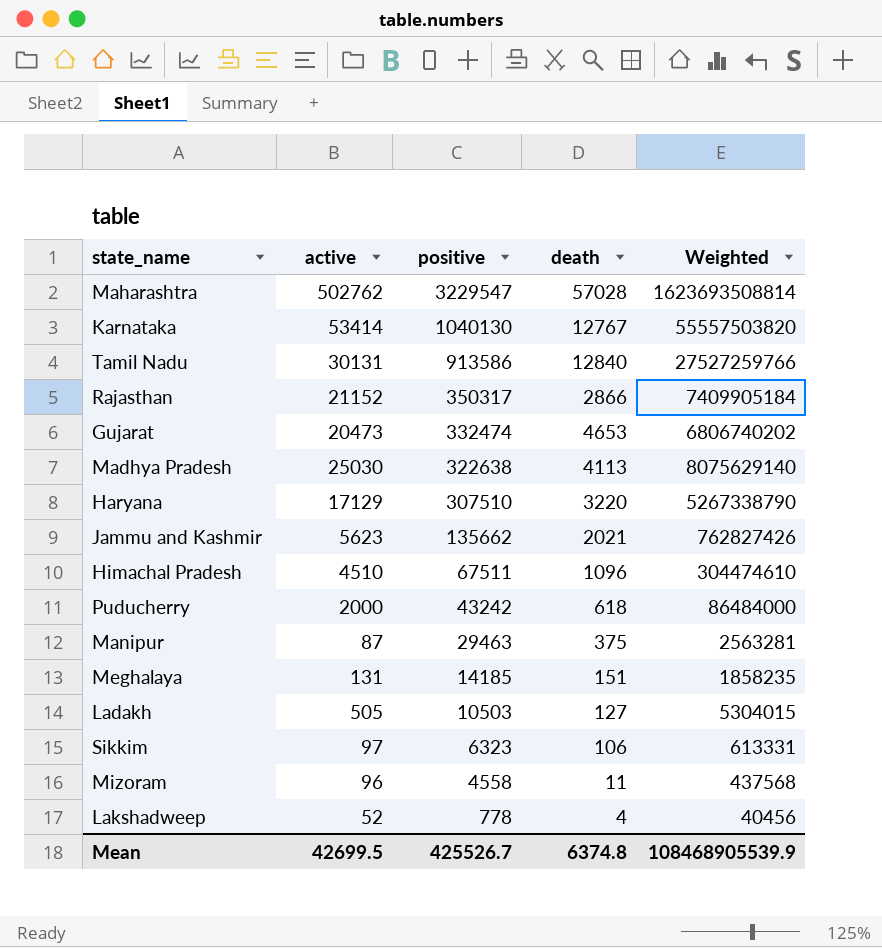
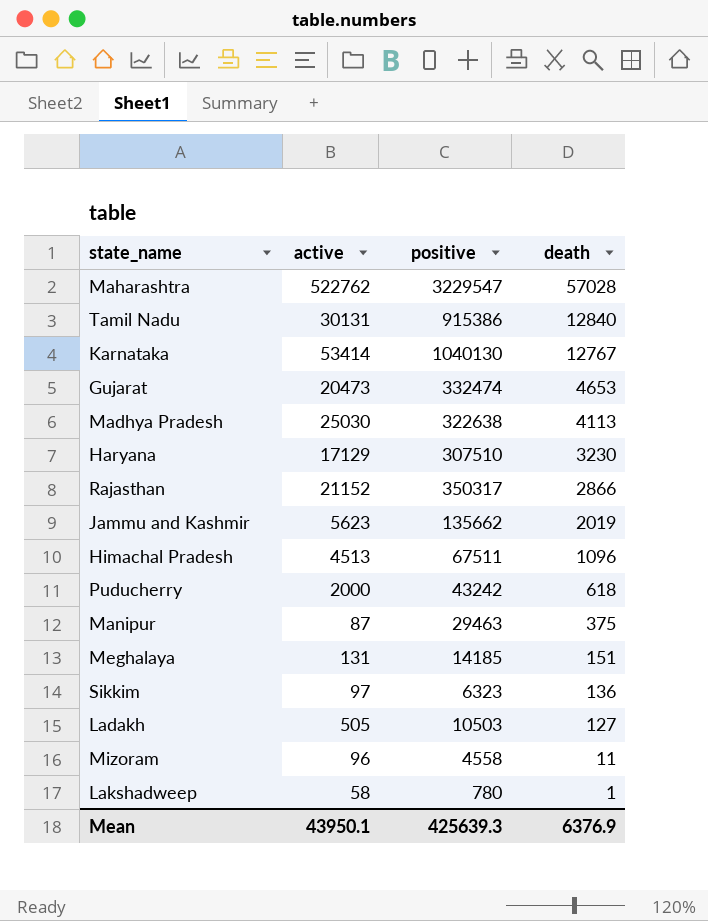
row order: positive descending -> death descending
column Weighted | formula: [active] * [positive] -> none
Maharashtra | active: 502762 -> 522762
Tamil Nadu | positive: 913586 -> 915386
Haryana | death: 3220 -> 3230
Jammu and Kashmir | death: 2021 -> 2019
Himachal Pradesh | active: 4510 -> 4513
Sikkim | death: 106 -> 136
Lakshadweep | active: 52 -> 58
Lakshadweep | positive: 778 -> 780
Lakshadweep | death: 4 -> 1
Mean | active: 42699.5 -> 43950.1
Mean | positive: 425526.7 -> 425639.3
Mean | death: 6374.8 -> 6376.9

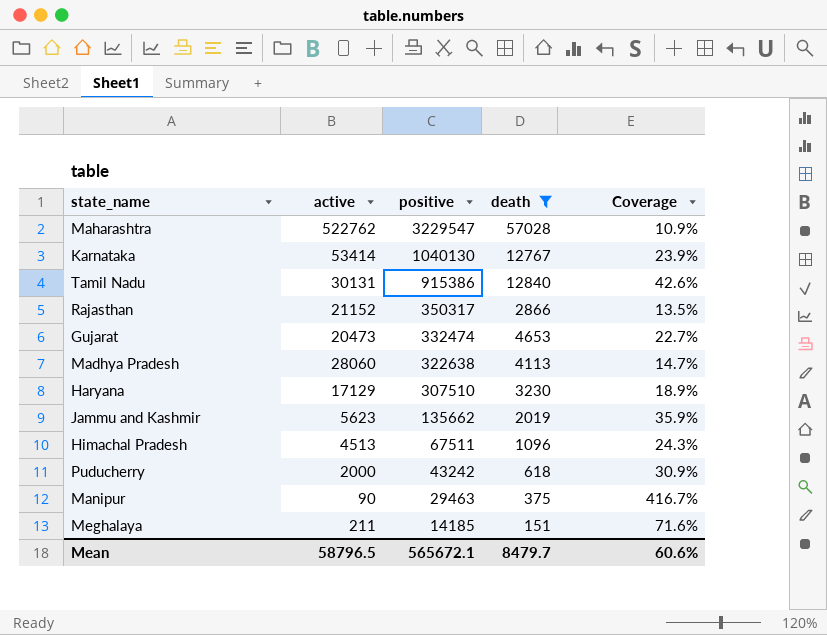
filter: none -> death >= 151
row order: death descending -> positive descending
column Coverage | formula: none -> [death] / [active]
Madhya Pradesh | active: 25030 -> 28060
Manipur | active: 87 -> 90
Meghalaya | active: 131 -> 211
Mean | active: 43950.1 -> 58796.5
Mean | positive: 425639.3 -> 565672.1
Mean | death: 6376.9 -> 8479.7

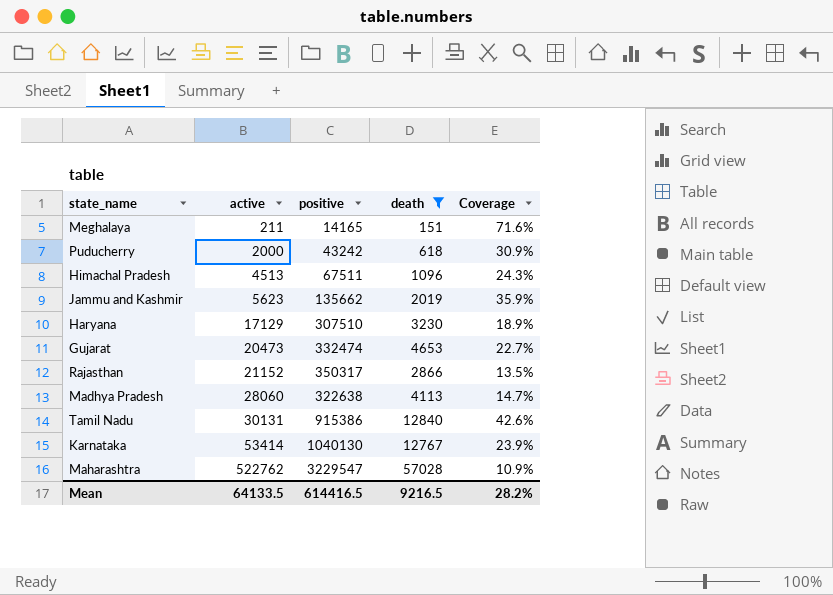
row order: positive descending -> active ascending
row Manipur: 90 | 29463 | 375 | 416.7% -> none
Meghalaya | positive: 14185 -> 14165
Mean | active: 58796.5 -> 64133.5
Mean | positive: 565672.1 -> 614416.5
Mean | death: 8479.7 -> 9216.5
Mean | Coverage: 60.6% -> 28.2%

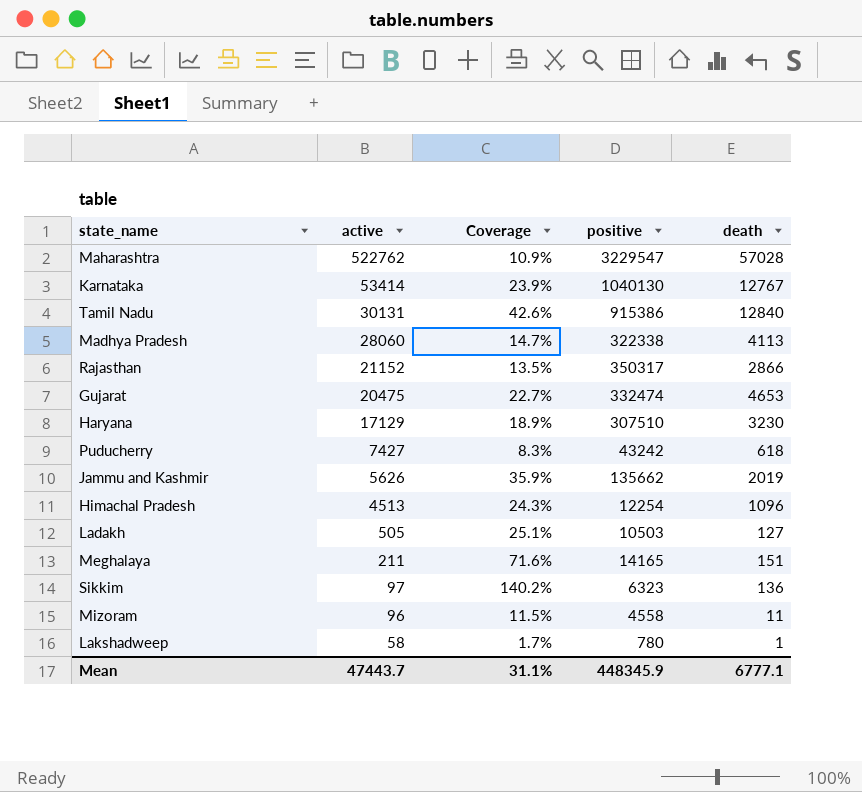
filter: death >= 151 -> none
row order: active ascending -> active descending
column Coverage | position: 5 -> 3
Madhya Pradesh | positive: 322638 -> 322338
Gujarat | active: 20473 -> 20475
Puducherry | active: 2000 -> 7427
Puducherry | Coverage: 30.9% -> 8.3%
Jammu and Kashmir | active: 5623 -> 5626
Himachal Pradesh | positive: 67511 -> 12254
Mean | active: 64133.5 -> 47443.7
Mean | Coverage: 28.2% -> 31.1%
Mean | positive: 614416.5 -> 448345.9
Mean | death: 9216.5 -> 6777.1

